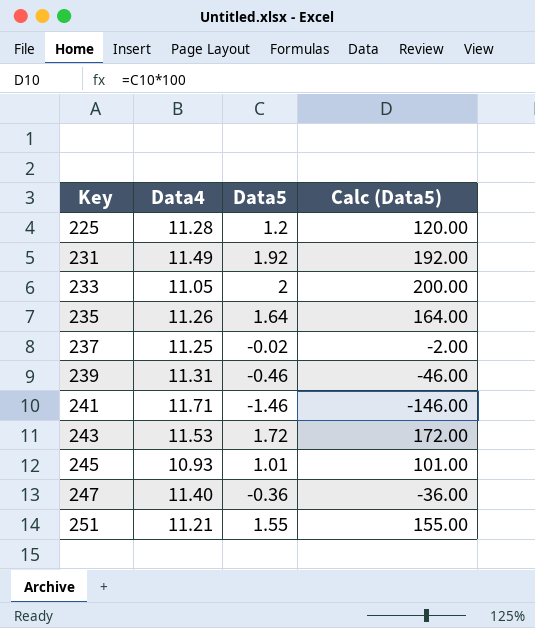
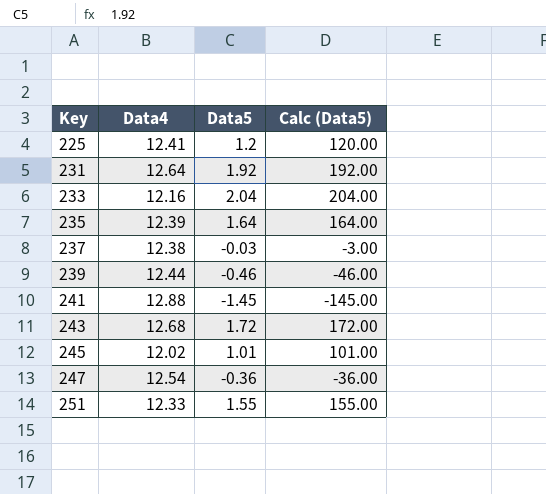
225 | Data4: 11.28 -> 12.41
231 | Data4: 11.49 -> 12.64
233 | Data4: 11.05 -> 12.16
233 | Data5: 2 -> 2.04
233 | Calc (Data5): 200.00 -> 204.00
235 | Data4: 11.26 -> 12.39
237 | Data4: 11.25 -> 12.38
237 | Data5: -0.02 -> -0.03
237 | Calc (Data5): -2.00 -> -3.00
239 | Data4: 11.31 -> 12.44
241 | Data4: 11.71 -> 12.88
241 | Data5: -1.46 -> -1.45
241 | Calc (Data5): -146.00 -> -145.00
243 | Data4: 11.53 -> 12.68
245 | Data4: 10.93 -> 12.02
247 | Data4: 11.40 -> 12.54
251 | Data4: 11.21 -> 12.33

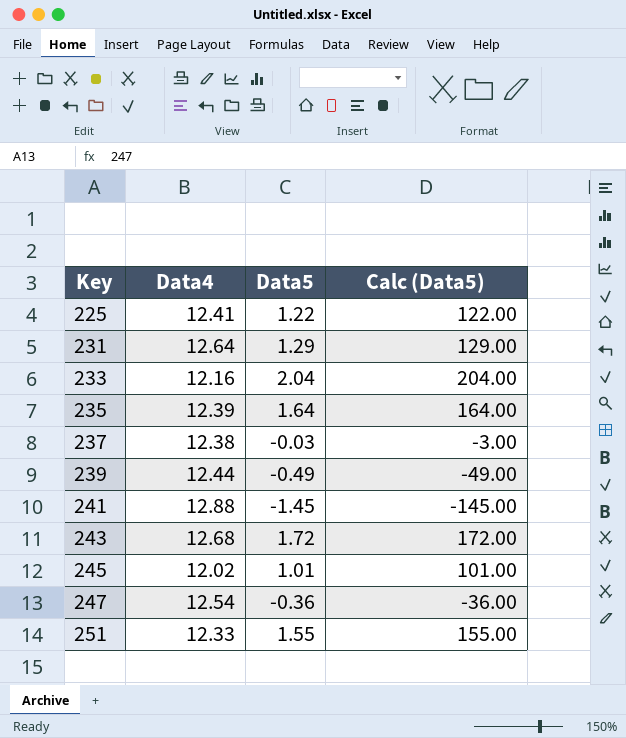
225 | Data5: 1.2 -> 1.22
225 | Calc (Data5): 120.00 -> 122.00
231 | Data5: 1.92 -> 1.29
231 | Calc (Data5): 192.00 -> 129.00
239 | Data5: -0.46 -> -0.49
239 | Calc (Data5): -46.00 -> -49.00

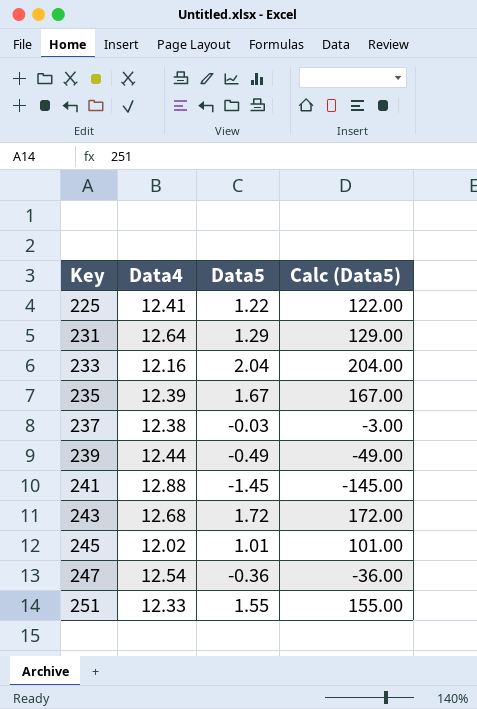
235 | Data5: 1.64 -> 1.67
235 | Calc (Data5): 164.00 -> 167.00

